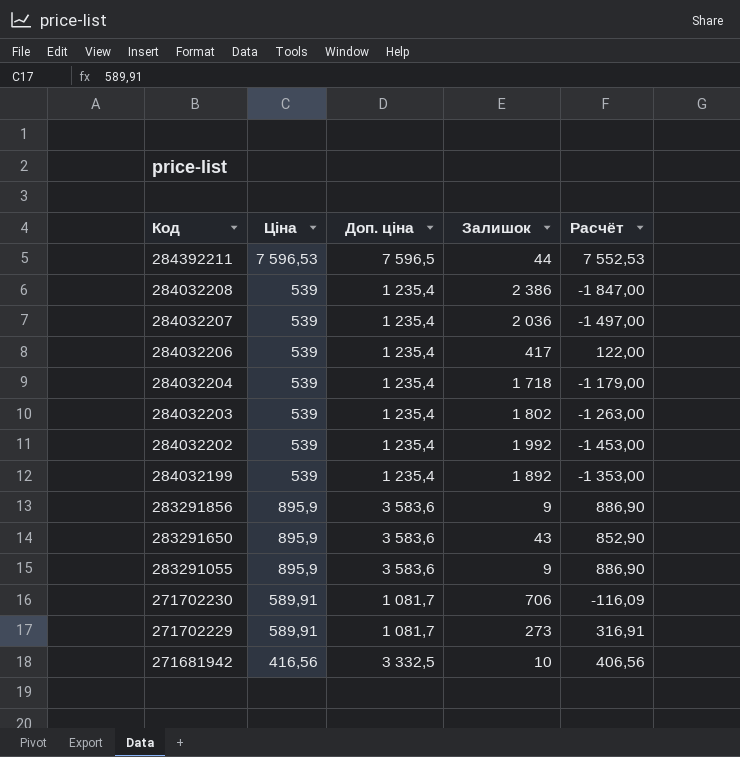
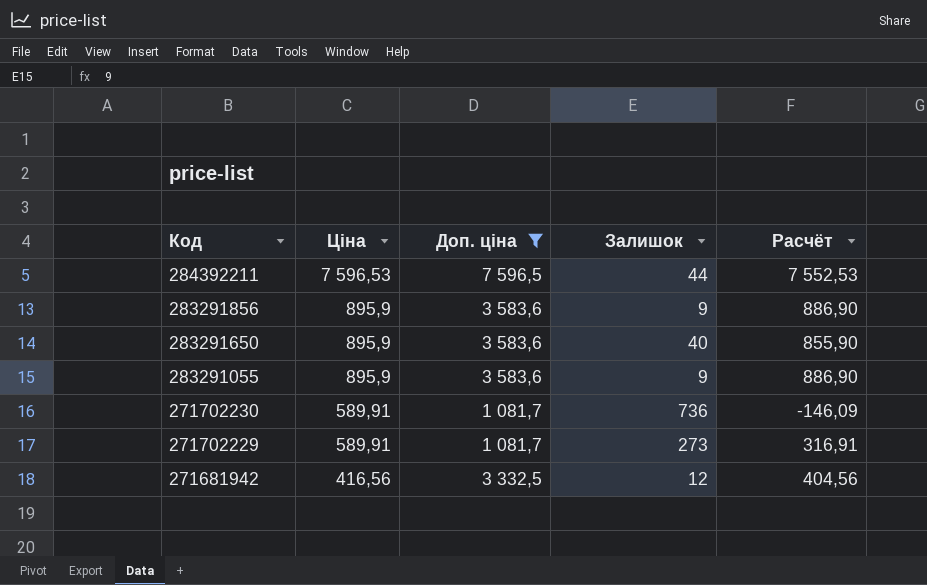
filter: none -> Доп. ціна != 1 235,4
283291650 | Залишок: 43 -> 40
283291650 | Расчёт: 852,90 -> 855,90
271702230 | Залишок: 706 -> 736
271702230 | Расчёт: -116,09 -> -146,09
271681942 | Залишок: 10 -> 12
271681942 | Расчёт: 406,56 -> 404,56

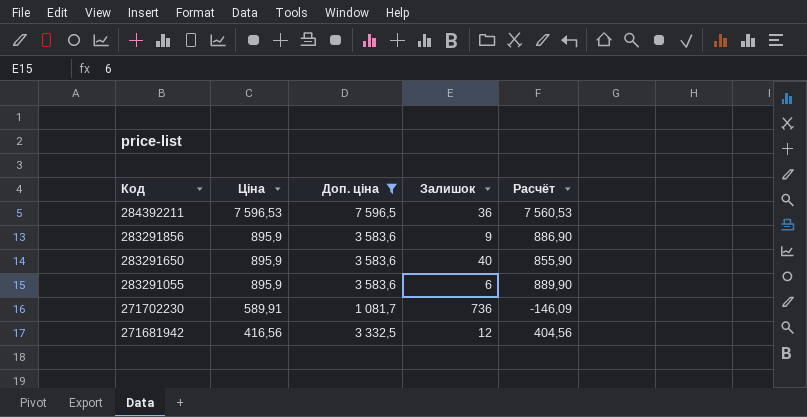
row 271702229: 589,91 | 1 081,7 | 273 | 316,91 -> none
284392211 | Залишок: 44 -> 36
284392211 | Расчёт: 7 552,53 -> 7 560,53
283291055 | Залишок: 9 -> 6
283291055 | Расчёт: 886,90 -> 889,90

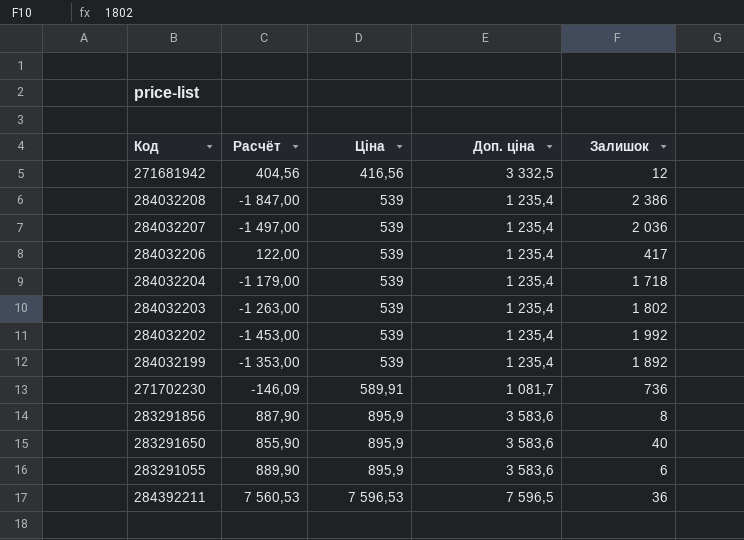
filter: Доп. ціна != 1 235,4 -> none
row order: Код descending -> Ціна ascending
column Расчёт | position: 5 -> 2
283291856 | Расчёт: 886,90 -> 887,90
283291856 | Залишок: 9 -> 8

